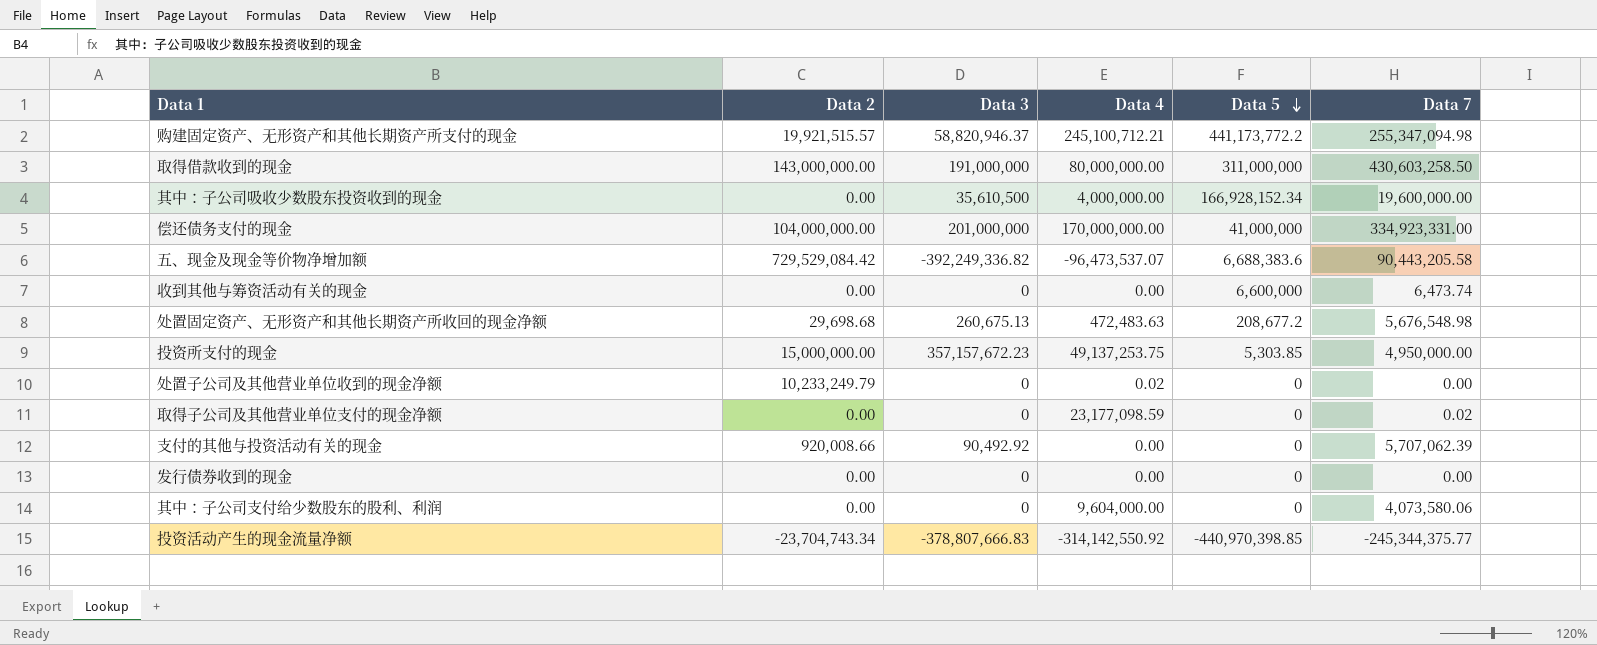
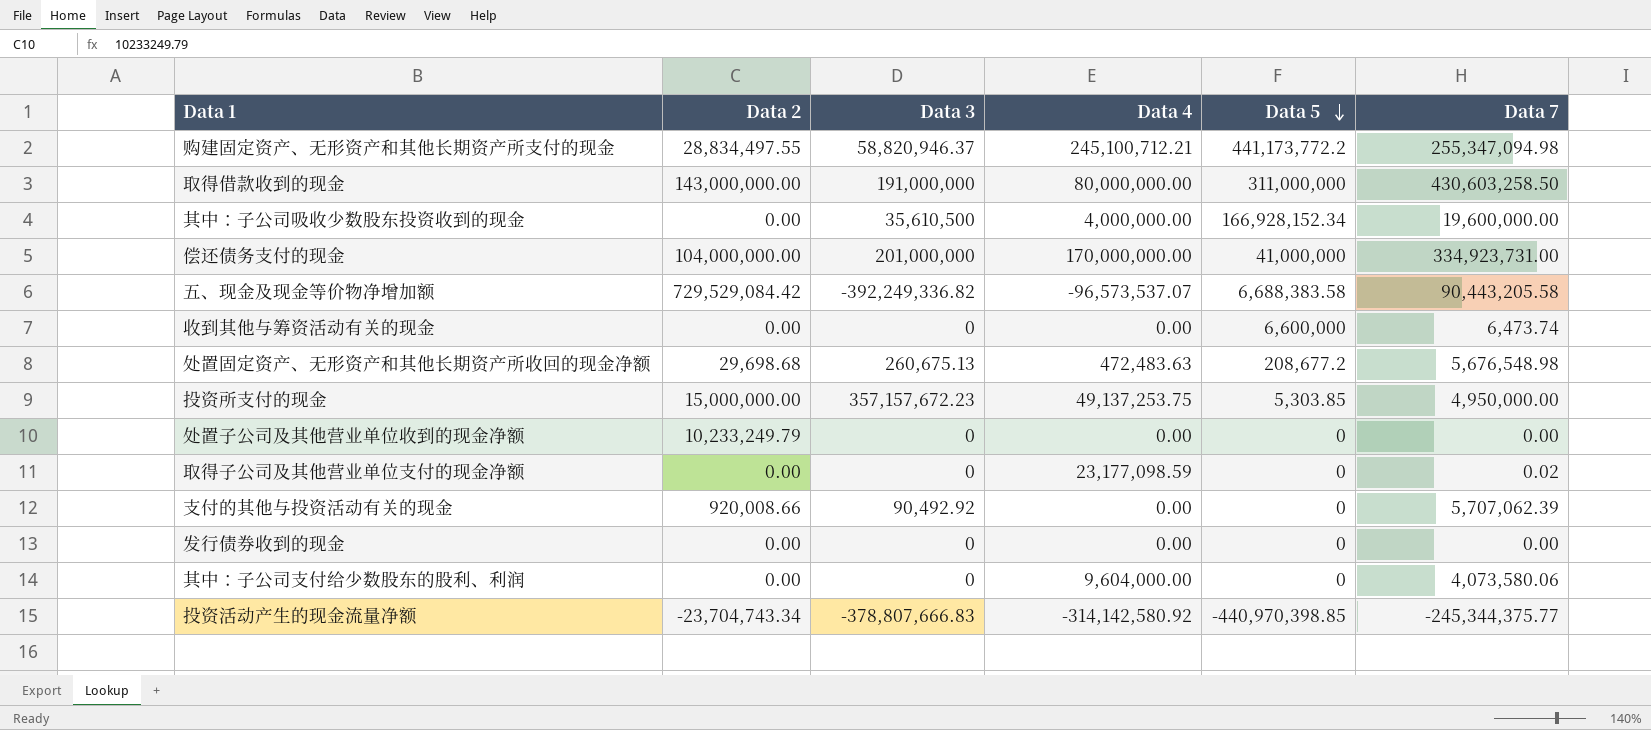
购建固定资产、无形资产和其他长期资产所支付的现金 | Data 2: 19,921,515.57 -> 28,834,497.55
偿还债务支付的现金 | Data 7: 334,923,331.00 -> 334,923,731.00
五、现金及现金等价物净增加额 | Data 4: -96,473,537.07 -> -96,573,537.07
五、现金及现金等价物净增加额 | Data 5: 6,688,383.6 -> 6,688,383.58
处置子公司及其他营业单位收到的现金净额 | Data 4: 0.02 -> 0.00
投资活动产生的现金流量净额 | Data 4: -314,142,550.92 -> -314,142,580.92

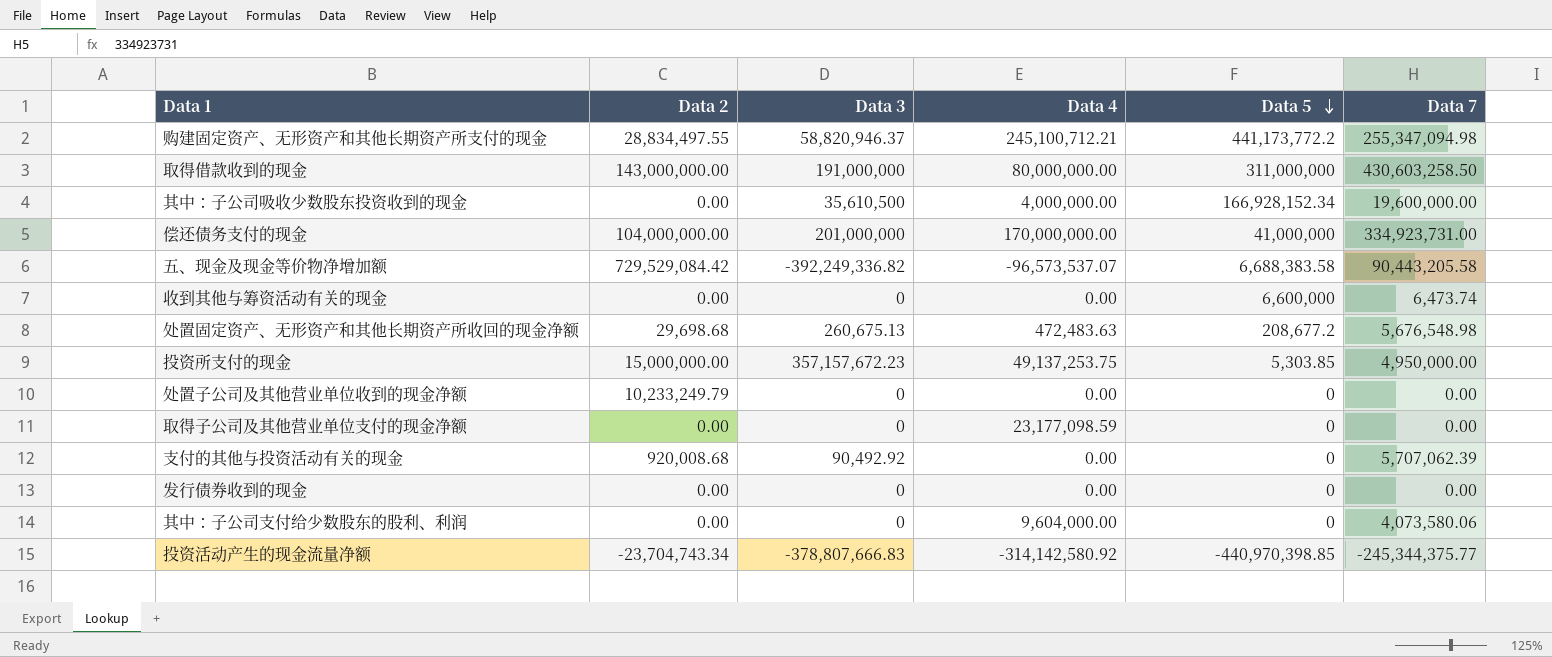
取得子公司及其他营业单位支付的现金净额 | Data 7: 0.02 -> 0.00
支付的其他与投资活动有关的现金 | Data 2: 920,008.66 -> 920,008.68

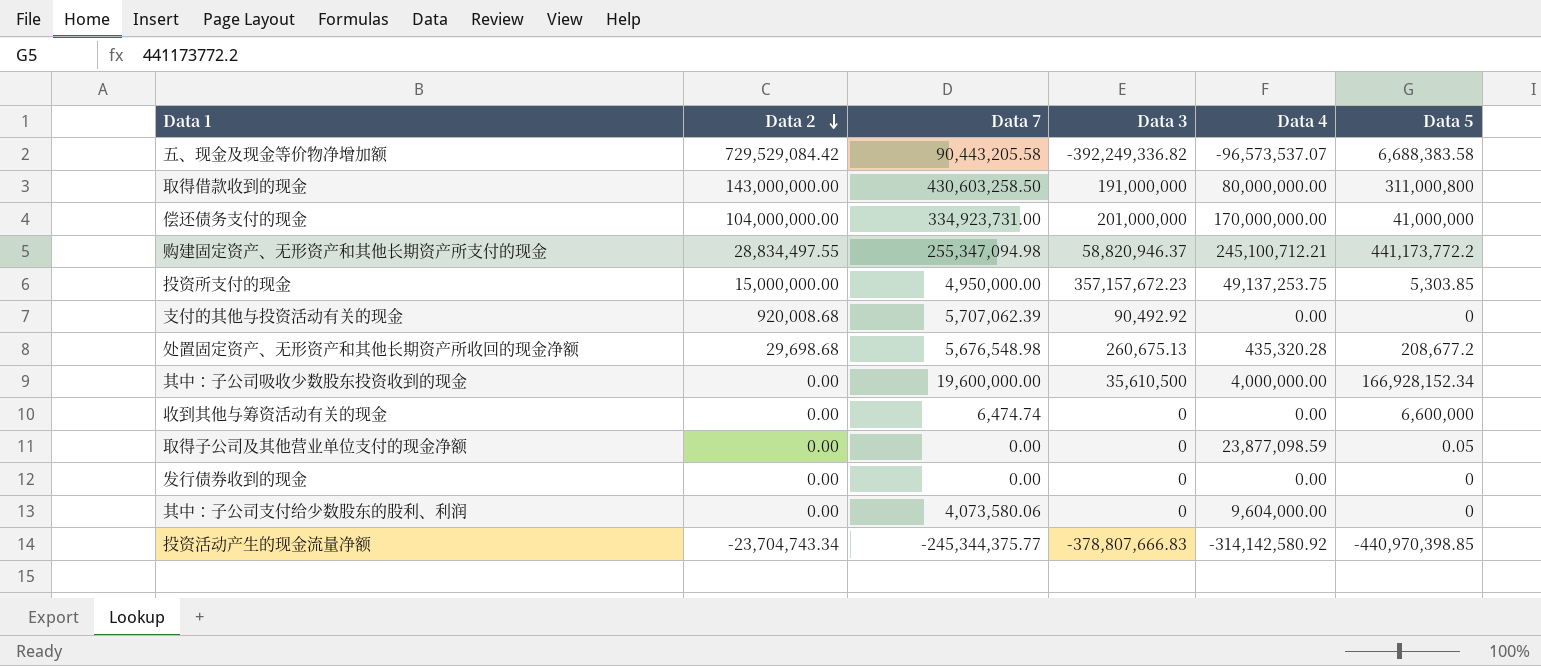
row order: Data 5 descending -> Data 2 descending
column Data 7 | position: 6 -> 3
row 处置子公司及其他营业单位收到的现金净额: 10,233,249.79 | 0 | 0.00 | 0 | 0.00 -> none
取得借款收到的现金 | Data 5: 311,000,000 -> 311,000,800
处置固定资产、无形资产和其他长期资产所收回的现金净额 | Data 4: 472,483.63 -> 435,320.28
收到其他与筹资活动有关的现金 | Data 7: 6,473.74 -> 6,474.74
取得子公司及其他营业单位支付的现金净额 | Data 4: 23,177,098.59 -> 23,877,098.59
取得子公司及其他营业单位支付的现金净额 | Data 5: 0 -> 0.05

